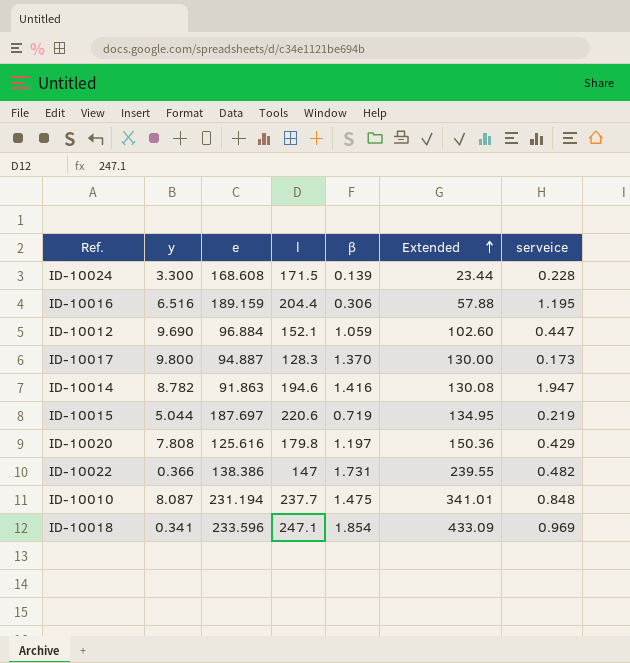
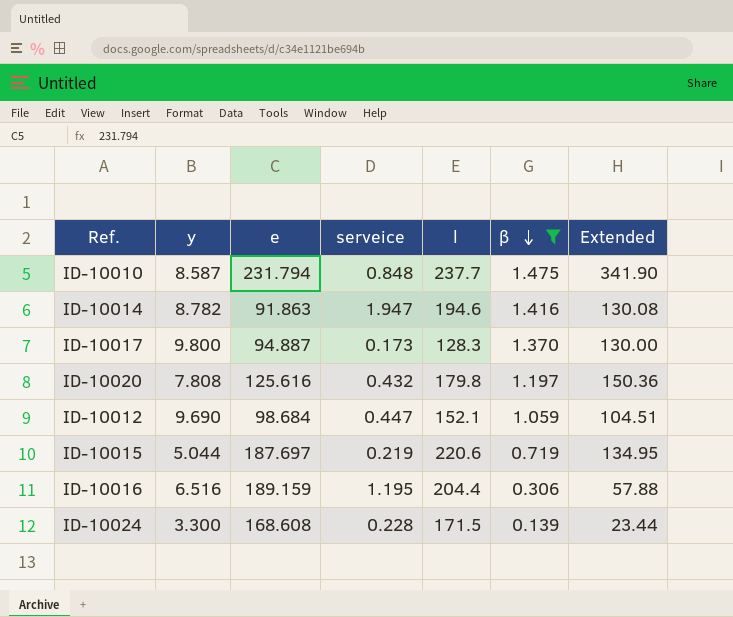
filter: none -> β <= 1.475
row order: Extended ascending -> β descending
column serveice | position: 7 -> 4
ID-10010 | y: 8.087 -> 8.587
ID-10010 | e: 231.194 -> 231.794
ID-10010 | Extended: 341.01 -> 341.90
ID-10020 | serveice: 0.429 -> 0.432
ID-10012 | e: 96.884 -> 98.684
ID-10012 | Extended: 102.60 -> 104.51

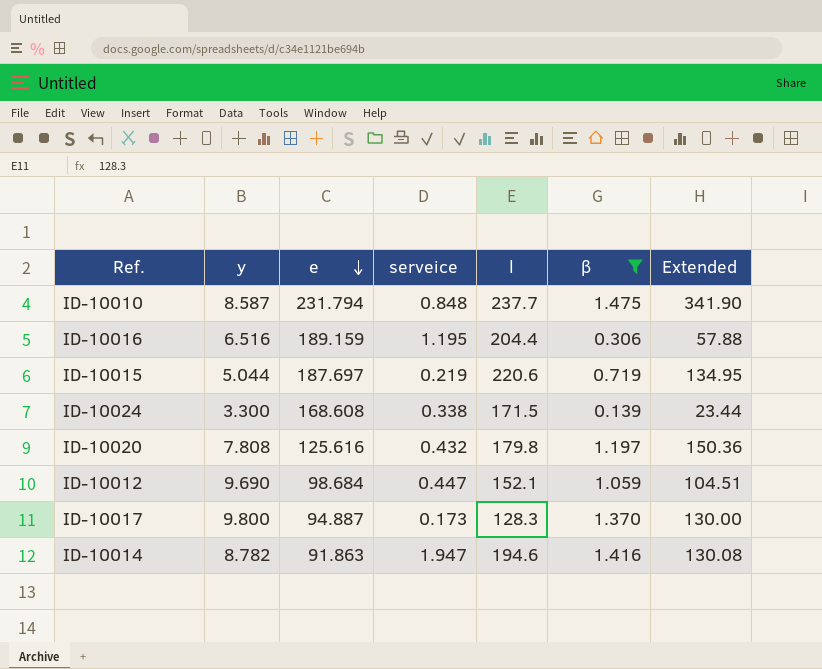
row order: β descending -> e descending
ID-10024 | serveice: 0.228 -> 0.338

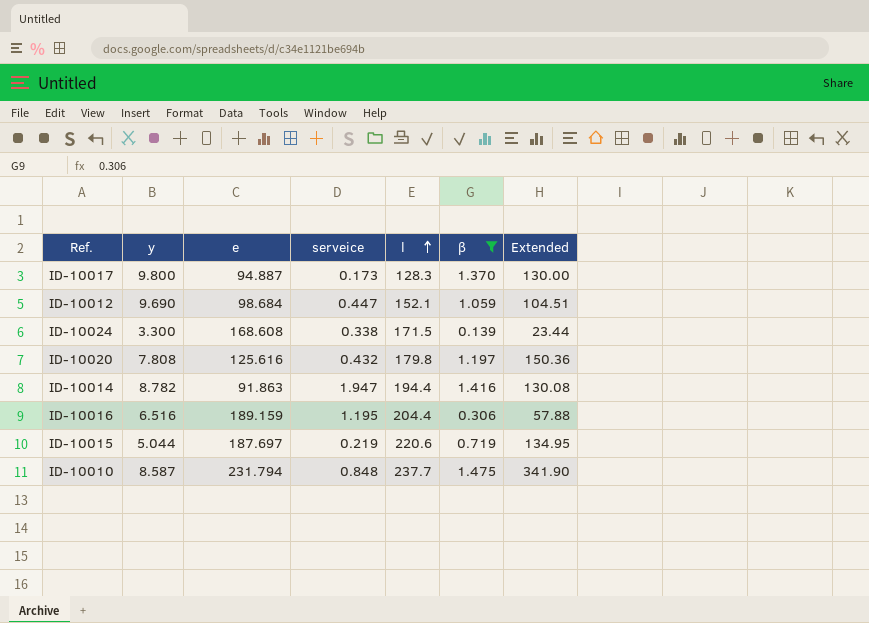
row order: e descending -> l ascending
ID-10014 | l: 194.6 -> 194.4

